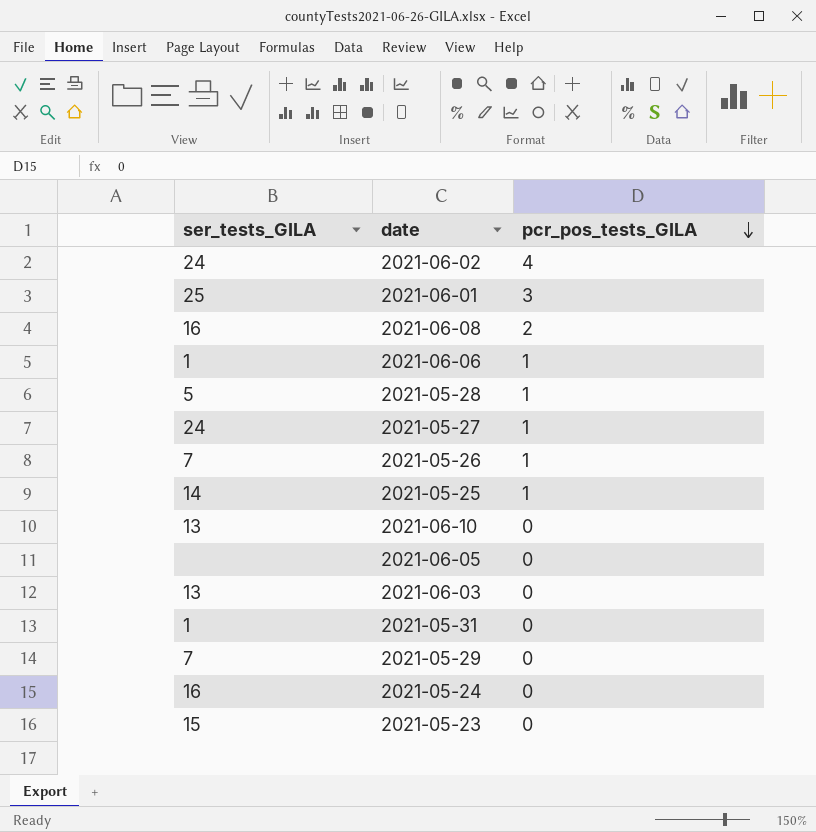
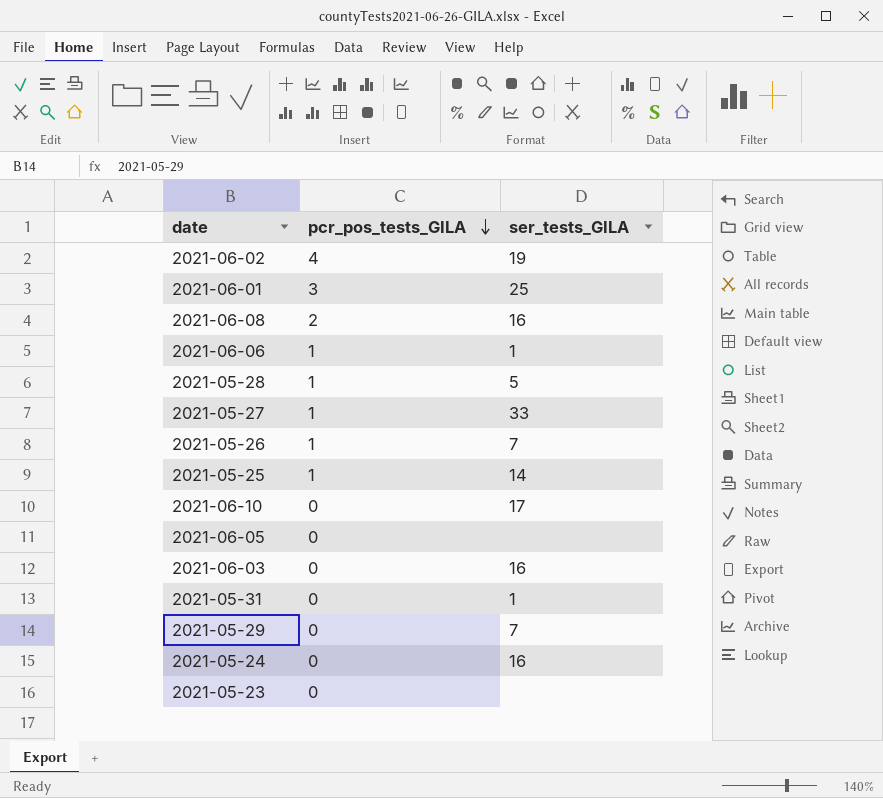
column ser_tests_GILA | position: 1 -> 3
2021-06-02 | ser_tests_GILA: 24 -> 19
2021-05-27 | ser_tests_GILA: 24 -> 33
2021-06-10 | ser_tests_GILA: 13 -> 17
2021-06-03 | ser_tests_GILA: 13 -> 16
2021-05-23 | ser_tests_GILA: 15 -> none

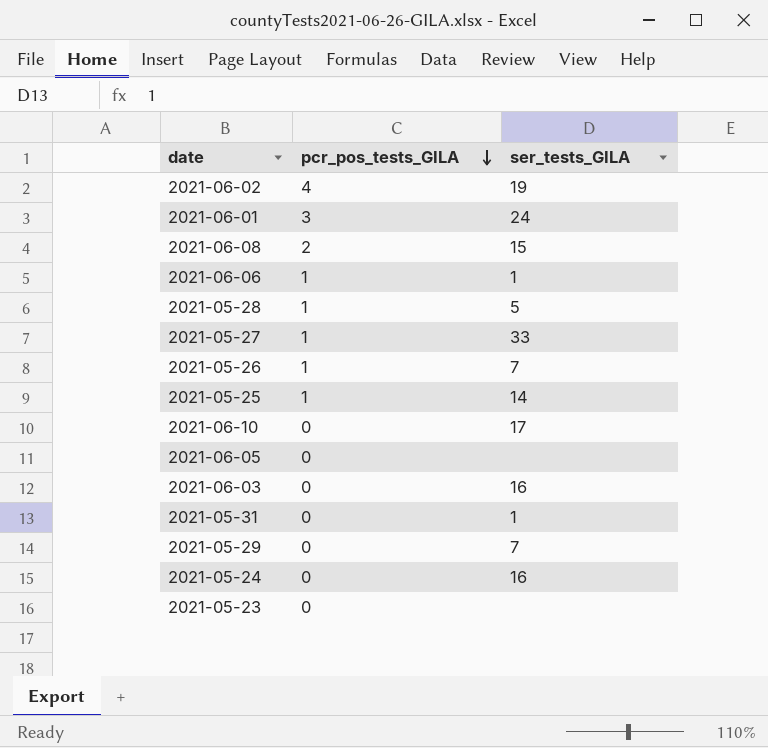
2021-06-01 | ser_tests_GILA: 25 -> 24
2021-06-08 | ser_tests_GILA: 16 -> 15

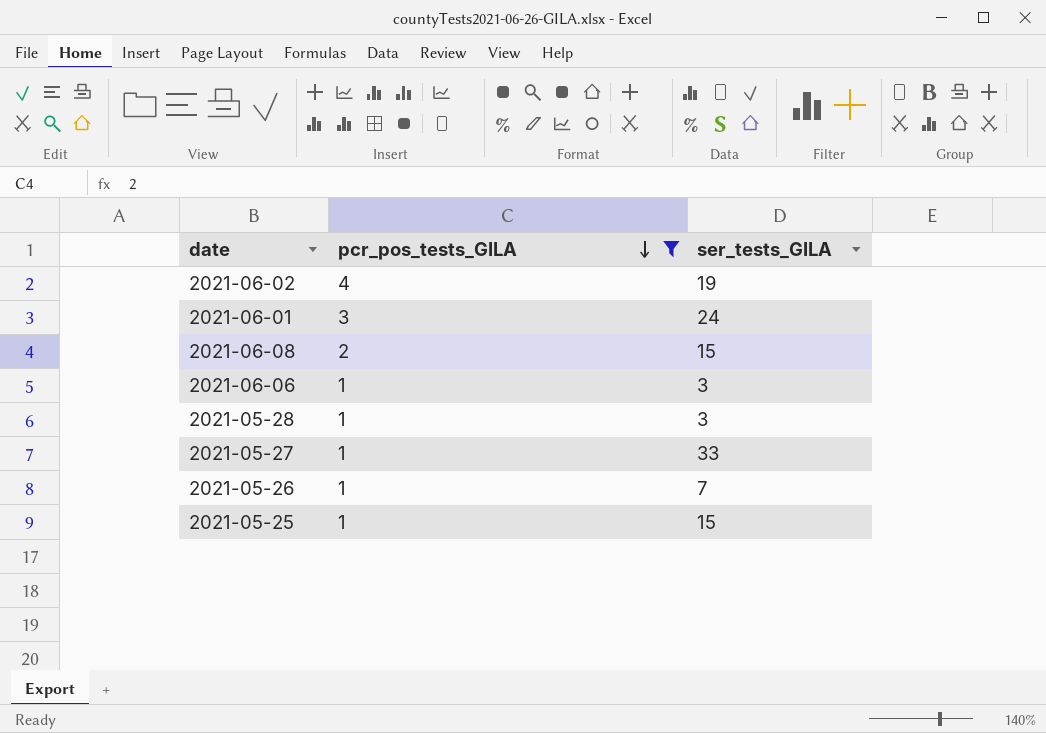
filter: none -> pcr_pos_tests_GILA != 0
2021-06-06 | ser_tests_GILA: 1 -> 3
2021-05-28 | ser_tests_GILA: 5 -> 3
2021-05-25 | ser_tests_GILA: 14 -> 15

